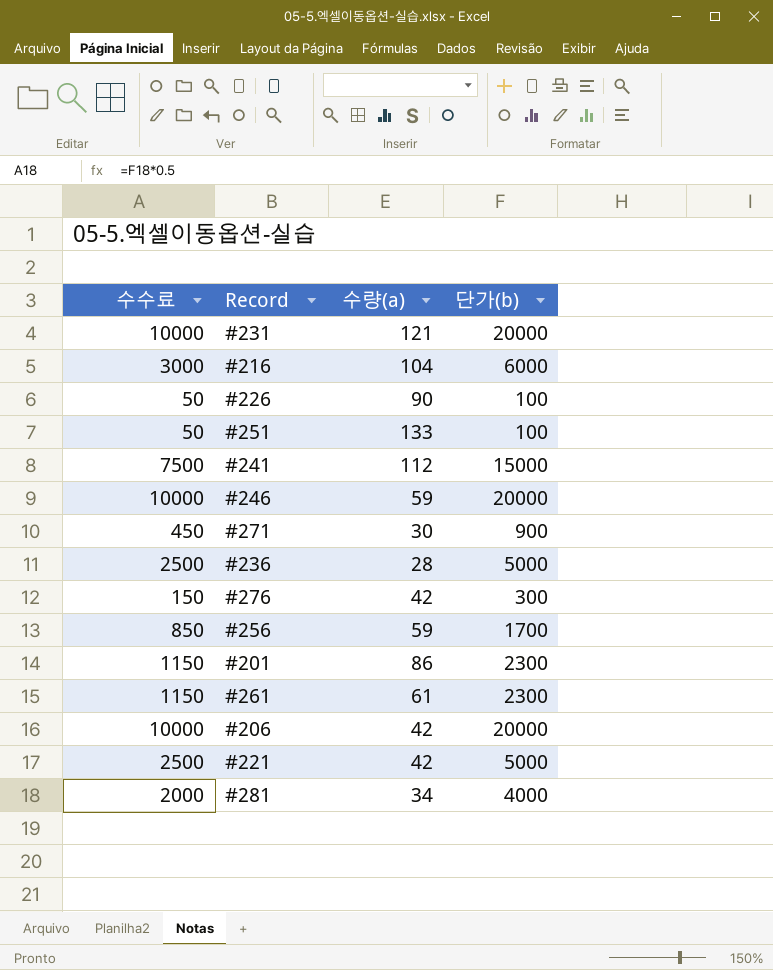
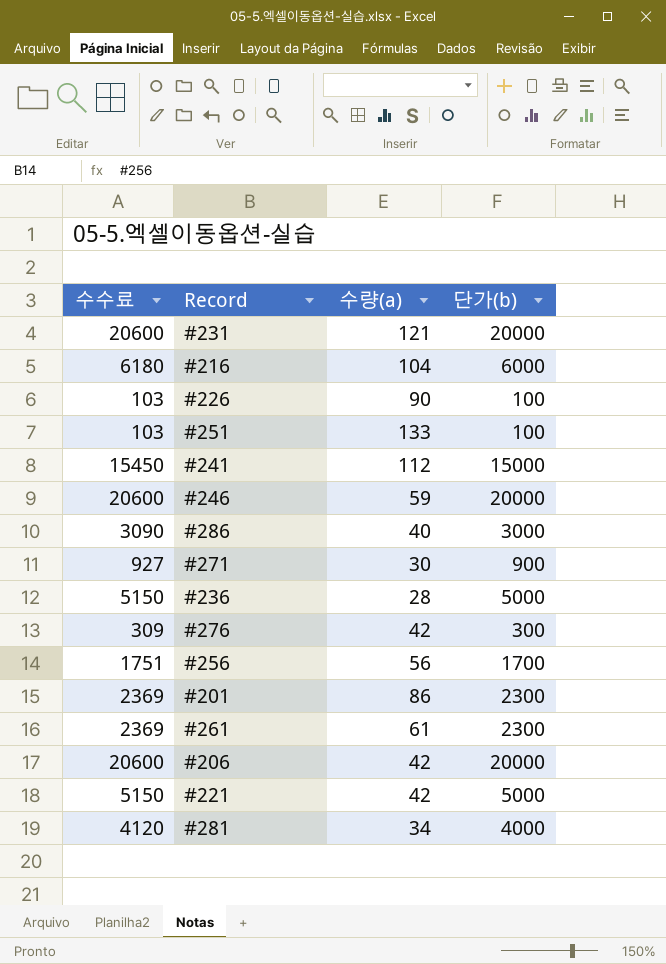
column 수수료 | formula: [단가(b)] * 0.5 -> [단가(b)] * 1.03
row #286: none -> 3090 | 40 | 3000
#256 | 수량(a): 59 -> 56

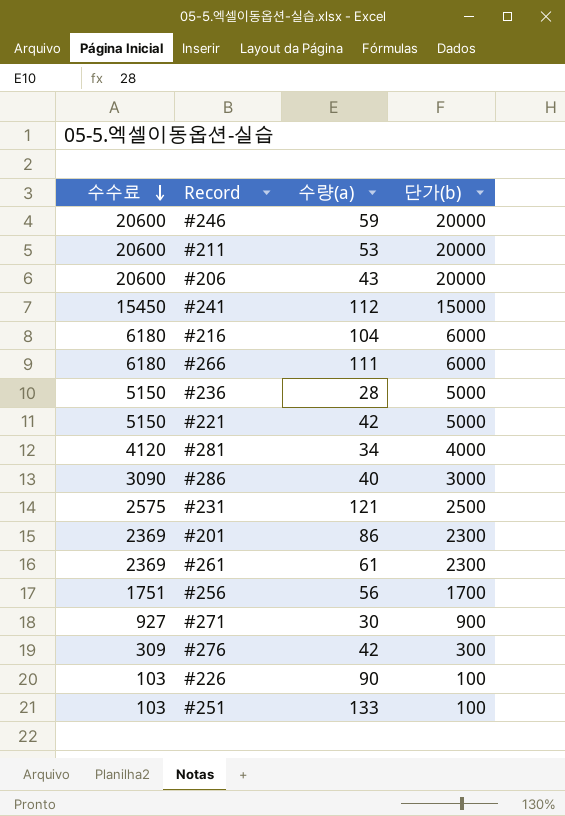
row order: none -> 수수료 descending
row #211: none -> 20600 | 53 | 20000
#206 | 수량(a): 42 -> 43
row #266: none -> 6180 | 111 | 6000
#231 | 수수료: 20600 -> 2575
#231 | 단가(b): 20000 -> 2500

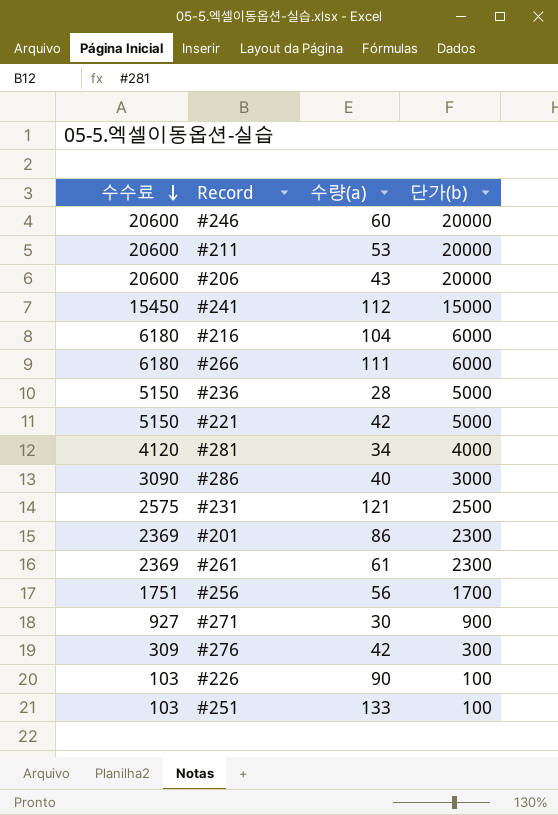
#246 | 수량(a): 59 -> 60

